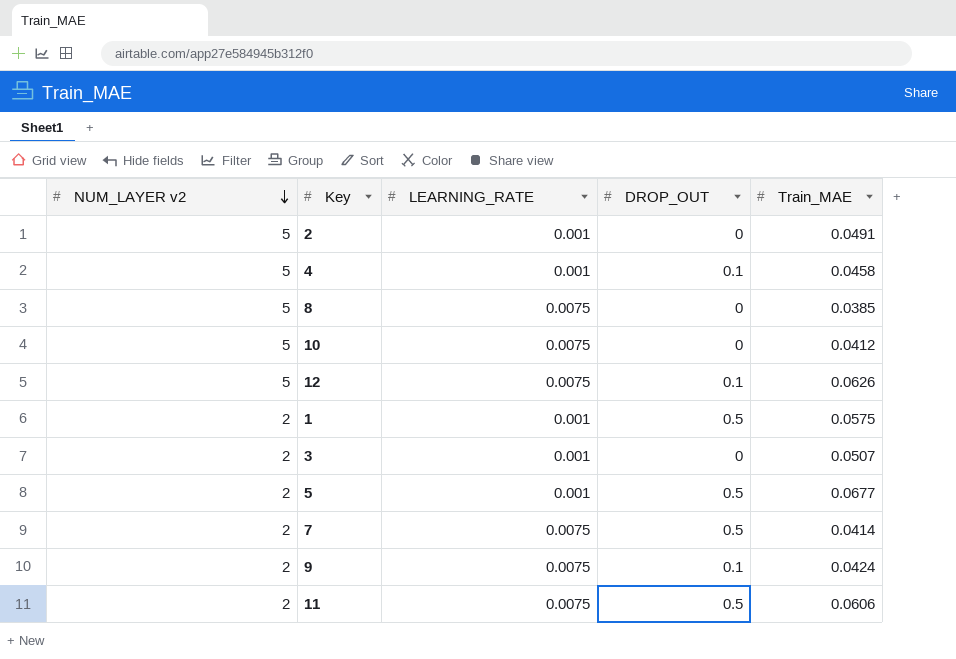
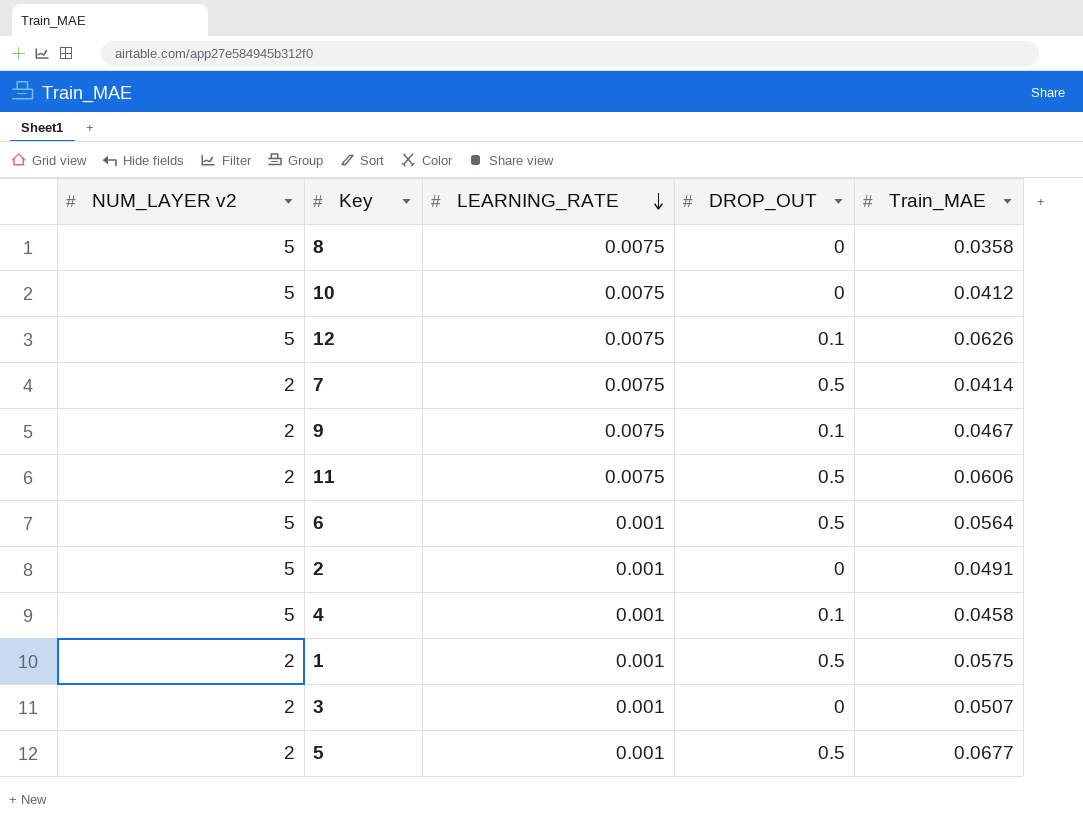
row order: NUM_LAYER v2 descending -> LEARNING_RATE descending
8 | Train_MAE: 0.0385 -> 0.0358
9 | Train_MAE: 0.0424 -> 0.0467
row 6: none -> 5 | 0.001 | 0.5 | 0.0564

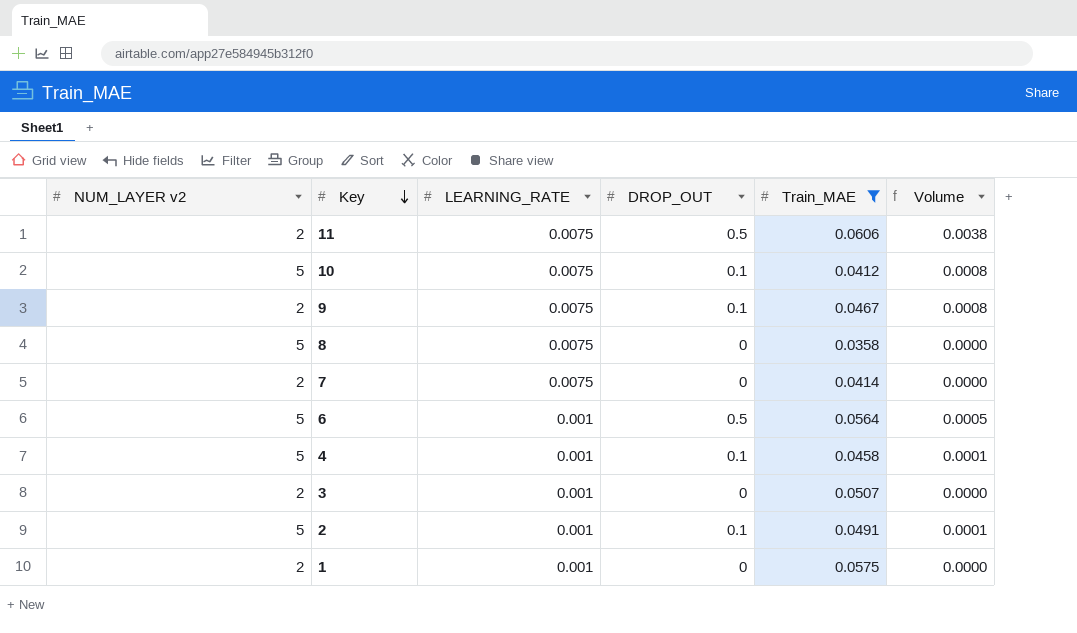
filter: none -> Train_MAE <= 0.0606
row order: LEARNING_RATE descending -> Key descending
column Volume | formula: none -> [LEARNING_RATE] * [DROP_OUT]
10 | DROP_OUT: 0 -> 0.1
7 | DROP_OUT: 0.5 -> 0
2 | DROP_OUT: 0 -> 0.1
1 | DROP_OUT: 0.5 -> 0

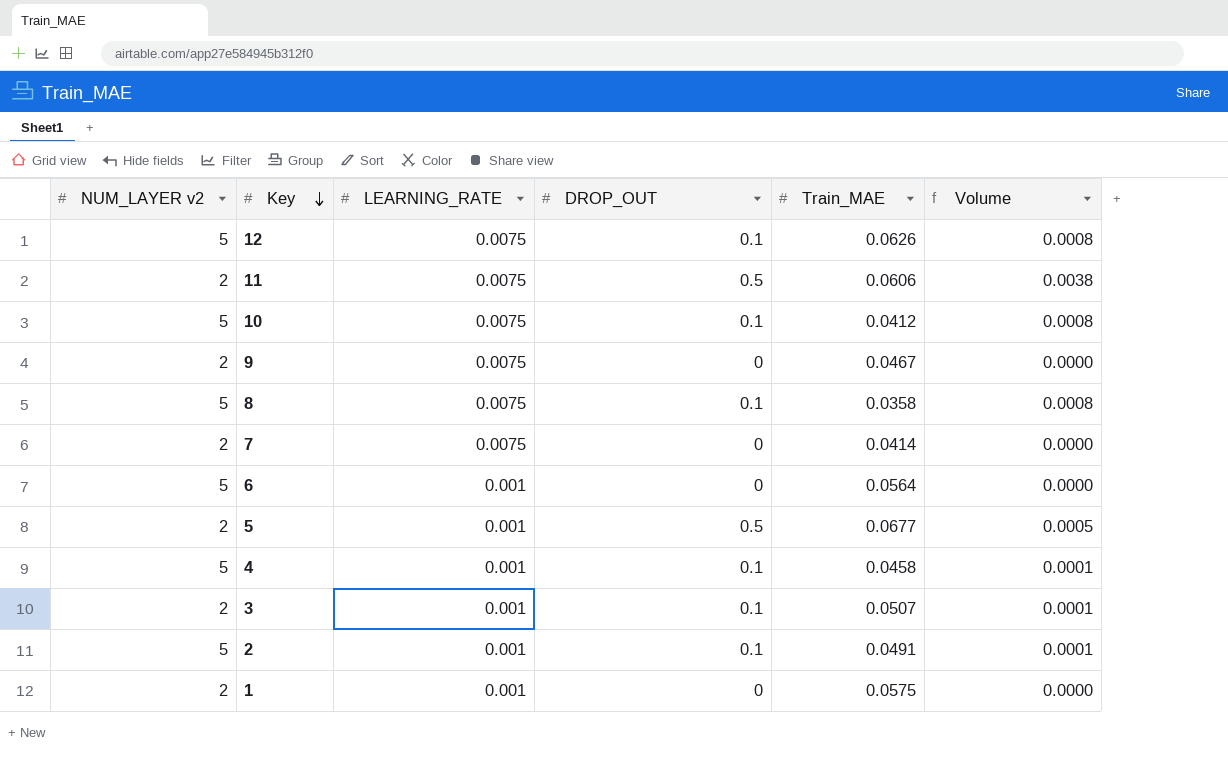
filter: Train_MAE <= 0.0606 -> none
9 | DROP_OUT: 0.1 -> 0
9 | Volume: 0.0008 -> 0.0000
8 | DROP_OUT: 0 -> 0.1
8 | Volume: 0.0000 -> 0.0008
6 | DROP_OUT: 0.5 -> 0
6 | Volume: 0.0005 -> 0.0000
3 | DROP_OUT: 0 -> 0.1
3 | Volume: 0.0000 -> 0.0001

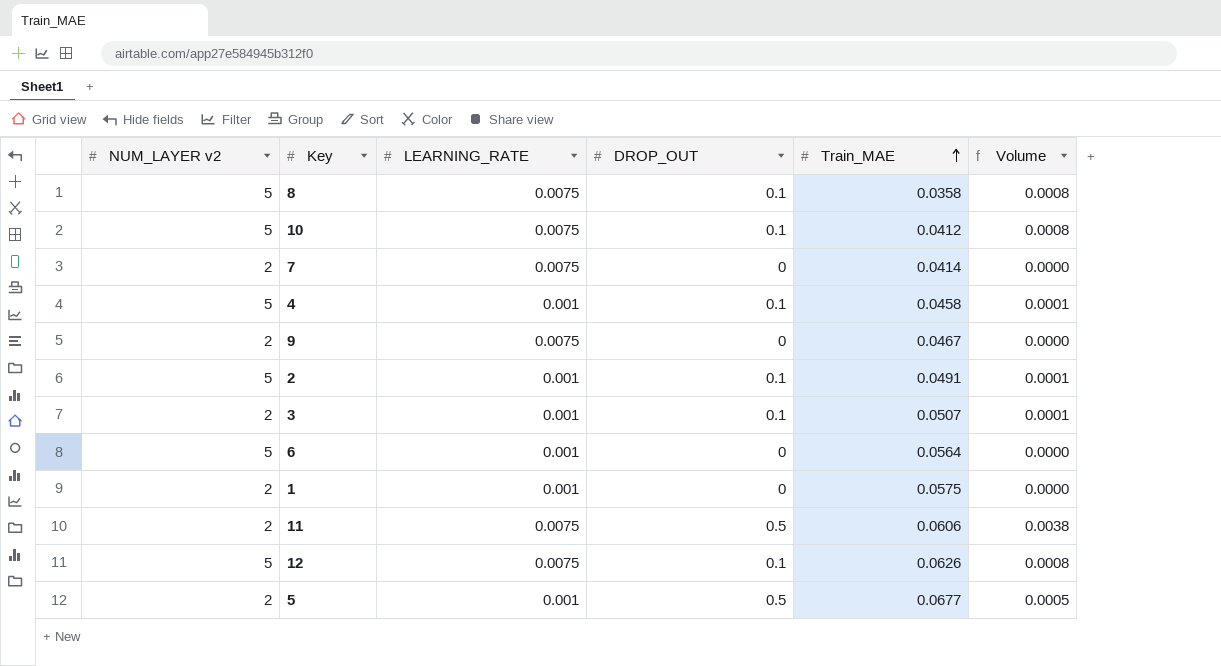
row order: Key descending -> Train_MAE ascending

